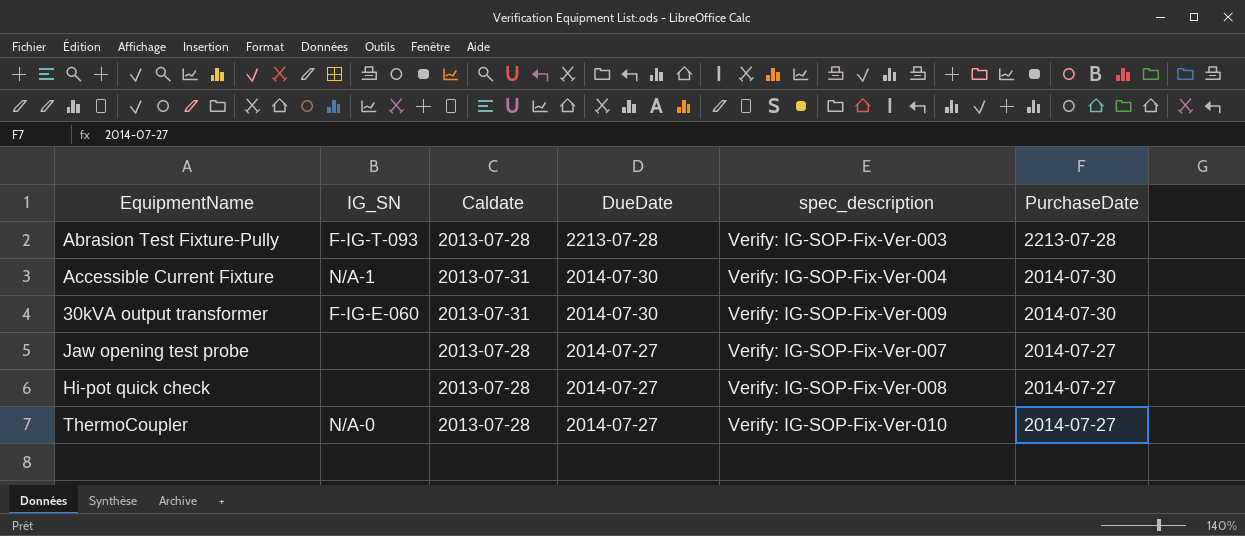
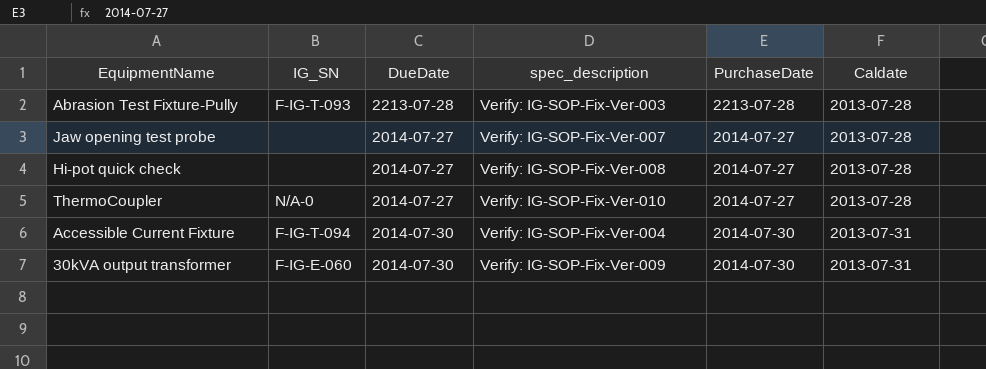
row order: DueDate descending -> Caldate ascending
column Caldate | position: 3 -> 6
Accessible Current Fixture | IG_SN: N/A-1 -> F-IG-T-094

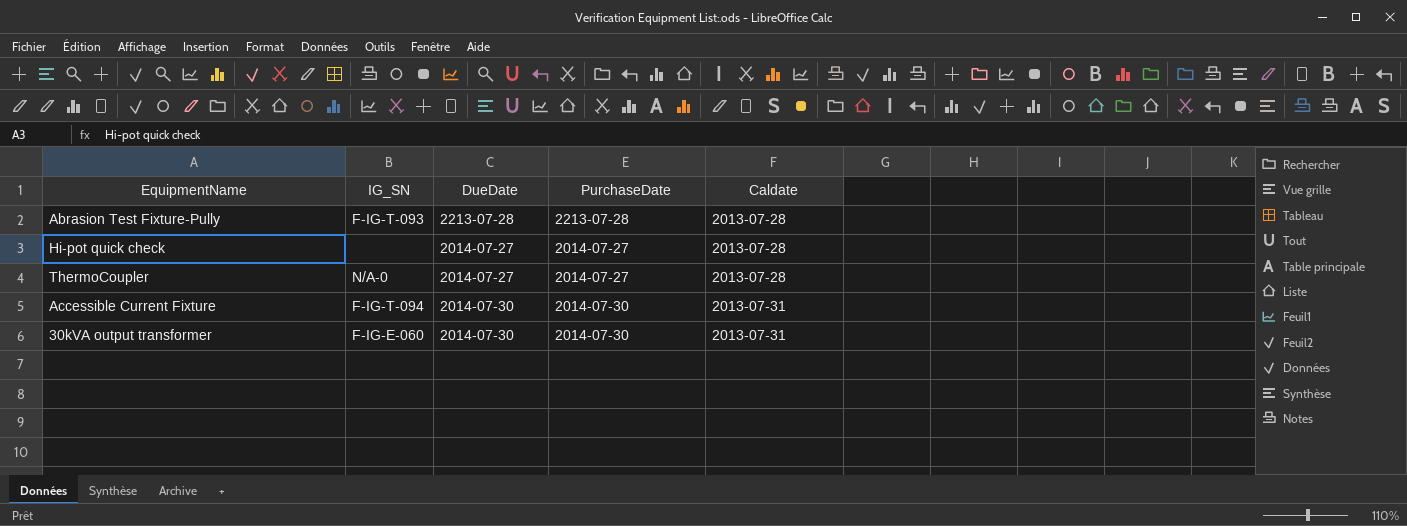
column spec_description | position: 4 -> none
row Jaw opening test probe: none | 2014-07-27 | Verify: IG-SOP-Fix-Ver-007 | 2014-07-27 | 2013-07-28 -> none

